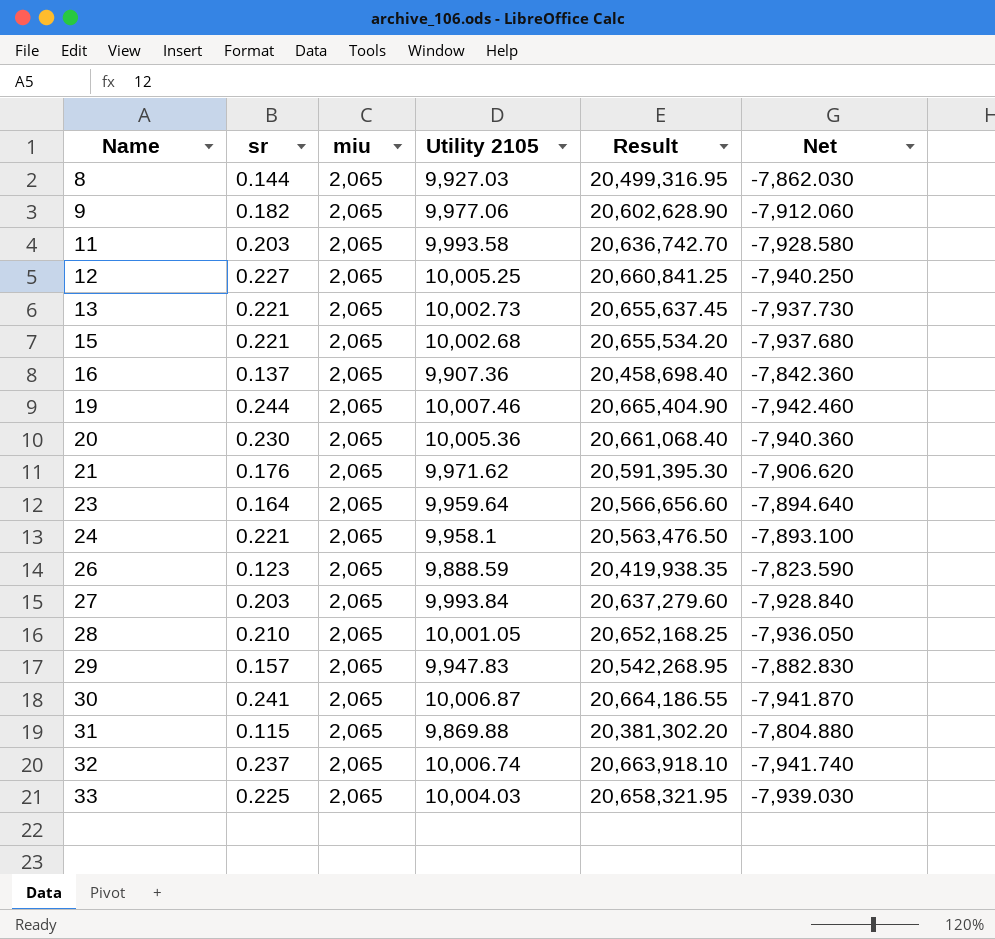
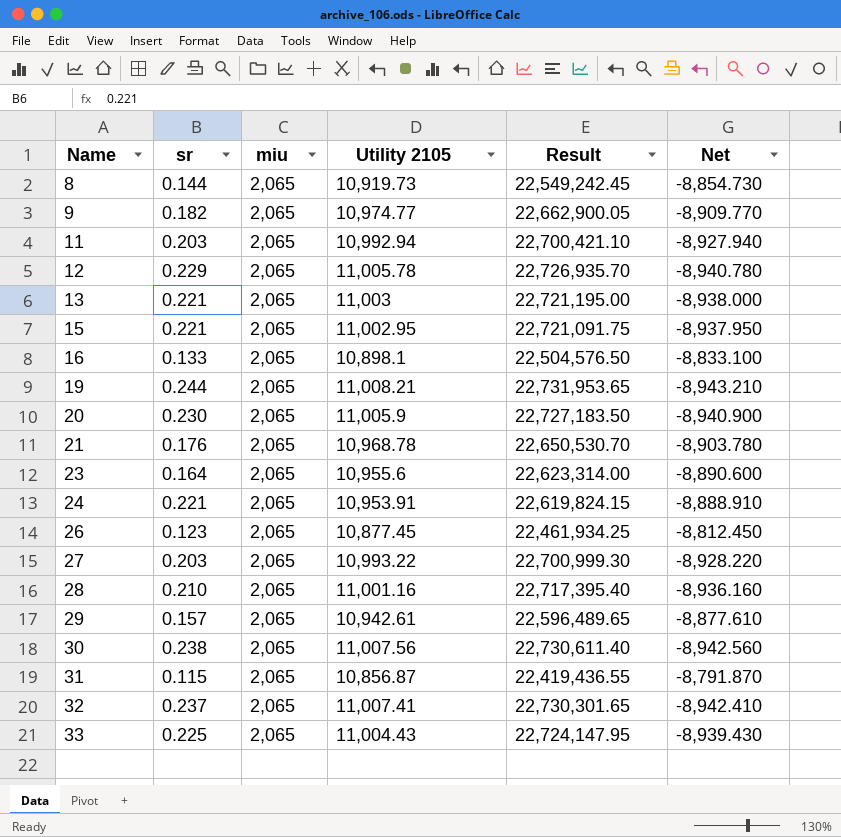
8 | Utility 2105: 9,927.03 -> 10,919.73
8 | Result: 20,499,316.95 -> 22,549,242.45
8 | Net: -7,862.030 -> -8,854.730
9 | Utility 2105: 9,977.06 -> 10,974.77
9 | Result: 20,602,628.90 -> 22,662,900.05
9 | Net: -7,912.060 -> -8,909.770
11 | Utility 2105: 9,993.58 -> 10,992.94
11 | Result: 20,636,742.70 -> 22,700,421.10
11 | Net: -7,928.580 -> -8,927.940
12 | sr: 0.227 -> 0.229
12 | Utility 2105: 10,005.25 -> 11,005.78
12 | Result: 20,660,841.25 -> 22,726,935.70
12 | Net: -7,940.250 -> -8,940.780
13 | Utility 2105: 10,002.73 -> 11,003
13 | Result: 20,655,637.45 -> 22,721,195.00
13 | Net: -7,937.730 -> -8,938.000
15 | Utility 2105: 10,002.68 -> 11,002.95
15 | Result: 20,655,534.20 -> 22,721,091.75
15 | Net: -7,937.680 -> -8,937.950
16 | sr: 0.137 -> 0.133
16 | Utility 2105: 9,907.36 -> 10,898.1
16 | Result: 20,458,698.40 -> 22,504,576.50
16 | Net: -7,842.360 -> -8,833.100
19 | Utility 2105: 10,007.46 -> 11,008.21
19 | Result: 20,665,404.90 -> 22,731,953.65
19 | Net: -7,942.460 -> -8,943.210
20 | Utility 2105: 10,005.36 -> 11,005.9
20 | Result: 20,661,068.40 -> 22,727,183.50
20 | Net: -7,940.360 -> -8,940.900
21 | Utility 2105: 9,971.62 -> 10,968.78
21 | Result: 20,591,395.30 -> 22,650,530.70
21 | Net: -7,906.620 -> -8,903.780
23 | Utility 2105: 9,959.64 -> 10,955.6
23 | Result: 20,566,656.60 -> 22,623,314.00
23 | Net: -7,894.640 -> -8,890.600
24 | Utility 2105: 9,958.1 -> 10,953.91
24 | Result: 20,563,476.50 -> 22,619,824.15
24 | Net: -7,893.100 -> -8,888.910
26 | Utility 2105: 9,888.59 -> 10,877.45
26 | Result: 20,419,938.35 -> 22,461,934.25
26 | Net: -7,823.590 -> -8,812.450
27 | Utility 2105: 9,993.84 -> 10,993.22
27 | Result: 20,637,279.60 -> 22,700,999.30
27 | Net: -7,928.840 -> -8,928.220
28 | Utility 2105: 10,001.05 -> 11,001.16
28 | Result: 20,652,168.25 -> 22,717,395.40
28 | Net: -7,936.050 -> -8,936.160
29 | Utility 2105: 9,947.83 -> 10,942.61
29 | Result: 20,542,268.95 -> 22,596,489.65
29 | Net: -7,882.830 -> -8,877.610
30 | sr: 0.241 -> 0.238
30 | Utility 2105: 10,006.87 -> 11,007.56
30 | Result: 20,664,186.55 -> 22,730,611.40
30 | Net: -7,941.870 -> -8,942.560
31 | Utility 2105: 9,869.88 -> 10,856.87
31 | Result: 20,381,302.20 -> 22,419,436.55
31 | Net: -7,804.880 -> -8,791.870
32 | Utility 2105: 10,006.74 -> 11,007.41
32 | Result: 20,663,918.10 -> 22,730,301.65
32 | Net: -7,941.740 -> -8,942.410
33 | Utility 2105: 10,004.03 -> 11,004.43
33 | Result: 20,658,321.95 -> 22,724,147.95
33 | Net: -7,939.030 -> -8,939.430

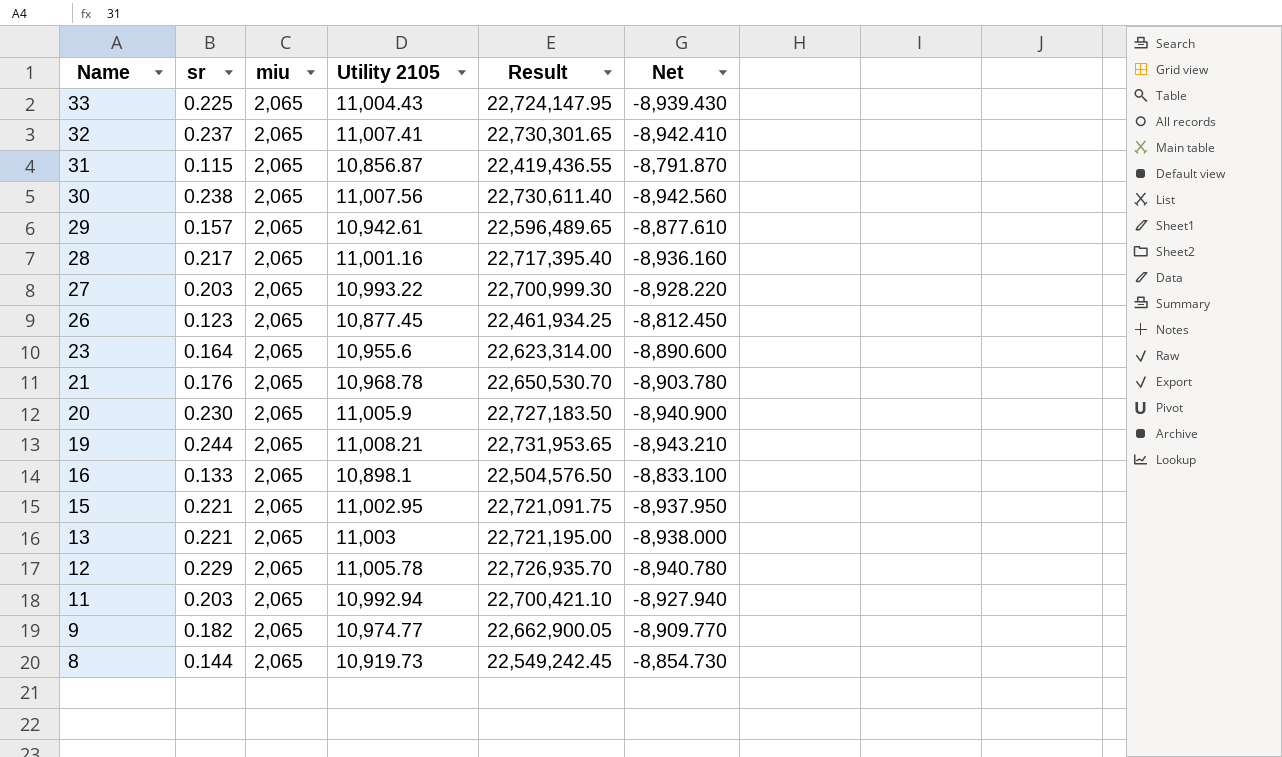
row order: Name ascending -> Name descending
row 24: 0.221 | 2,065 | 10,953.91 | 22,619,824.15 | -8,888.910 -> none
28 | sr: 0.210 -> 0.217

